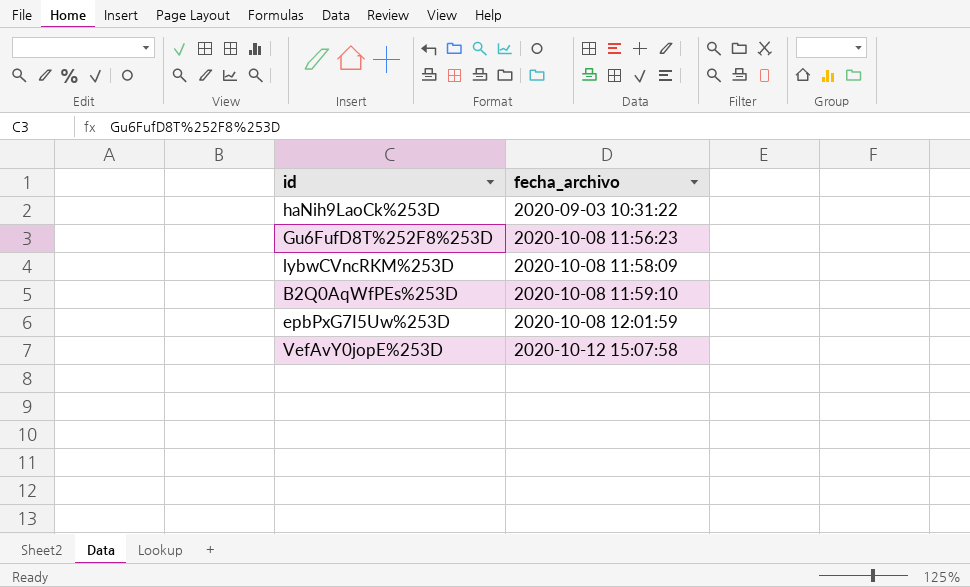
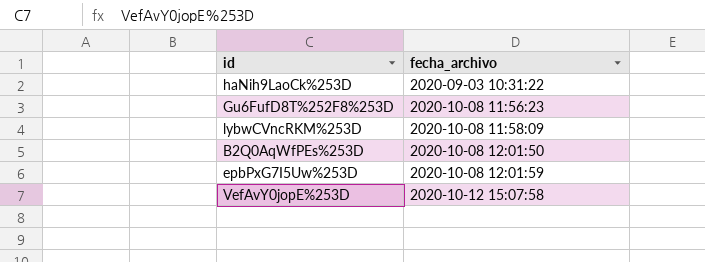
B2Q0AqWfPEs%253D | fecha_archivo: 2020-10-08 11:59:10 -> 2020-10-08 12:01:50

